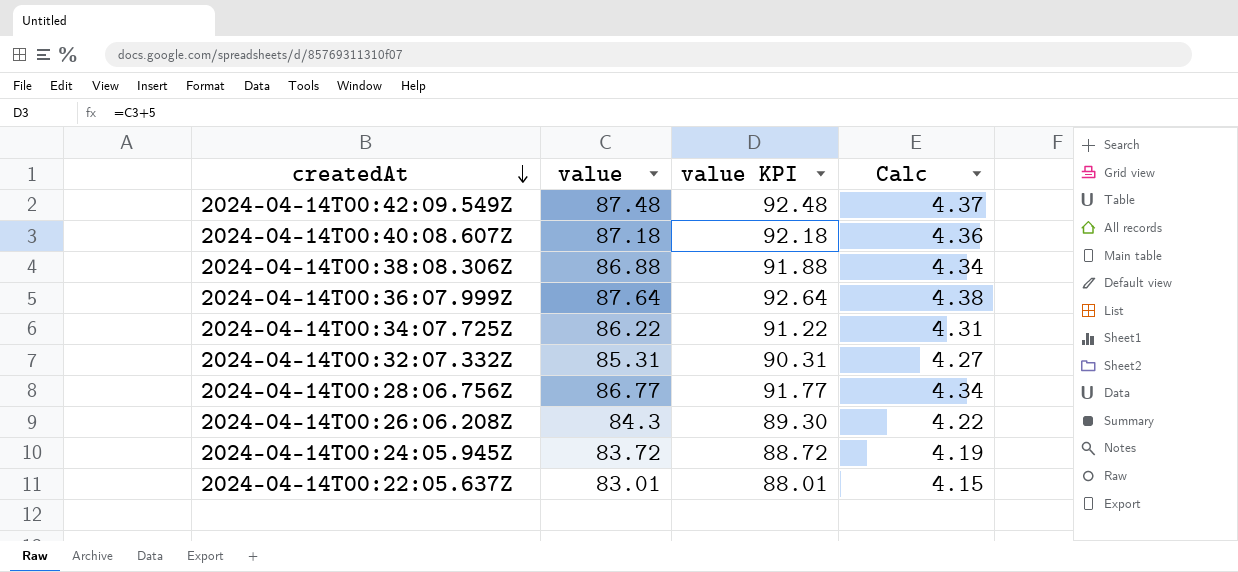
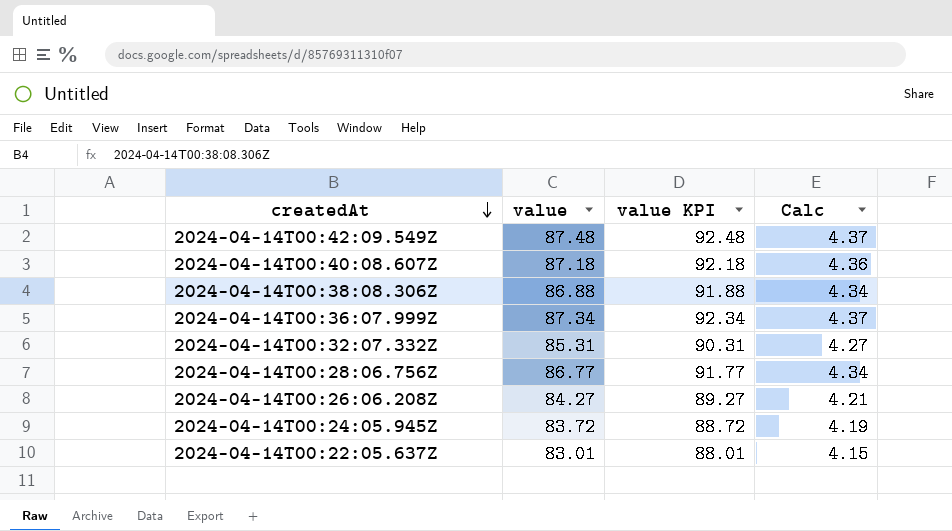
row 2024-04-14T00:34:07.725Z: 86.22 | 91.22 | 4.31 -> none
2024-04-14T00:36:07.999Z | value: 87.64 -> 87.34
2024-04-14T00:36:07.999Z | value KPI: 92.64 -> 92.34
2024-04-14T00:36:07.999Z | Calc: 4.38 -> 4.37
2024-04-14T00:26:06.208Z | value: 84.3 -> 84.27
2024-04-14T00:26:06.208Z | value KPI: 89.30 -> 89.27
2024-04-14T00:26:06.208Z | Calc: 4.22 -> 4.21

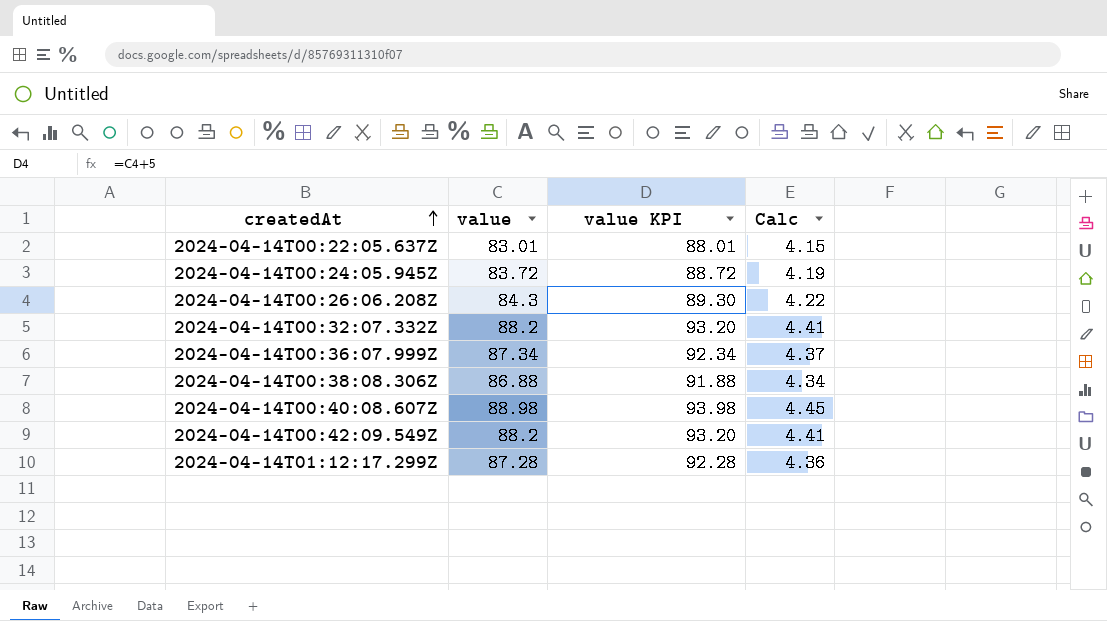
row order: createdAt descending -> createdAt ascending
row 2024-04-14T00:28:06.756Z: 86.77 | 91.77 | 4.34 -> none
2024-04-14T00:26:06.208Z | value: 84.27 -> 84.3
2024-04-14T00:26:06.208Z | value KPI: 89.27 -> 89.30
2024-04-14T00:26:06.208Z | Calc: 4.21 -> 4.22
2024-04-14T00:32:07.332Z | value: 85.31 -> 88.2
2024-04-14T00:32:07.332Z | value KPI: 90.31 -> 93.20
2024-04-14T00:32:07.332Z | Calc: 4.27 -> 4.41
2024-04-14T00:40:08.607Z | value: 87.18 -> 88.98
2024-04-14T00:40:08.607Z | value KPI: 92.18 -> 93.98
2024-04-14T00:40:08.607Z | Calc: 4.36 -> 4.45
2024-04-14T00:42:09.549Z | value: 87.48 -> 88.2
2024-04-14T00:42:09.549Z | value KPI: 92.48 -> 93.20
2024-04-14T00:42:09.549Z | Calc: 4.37 -> 4.41
row 2024-04-14T01:12:17.299Z: none -> 87.28 | 92.28 | 4.36

